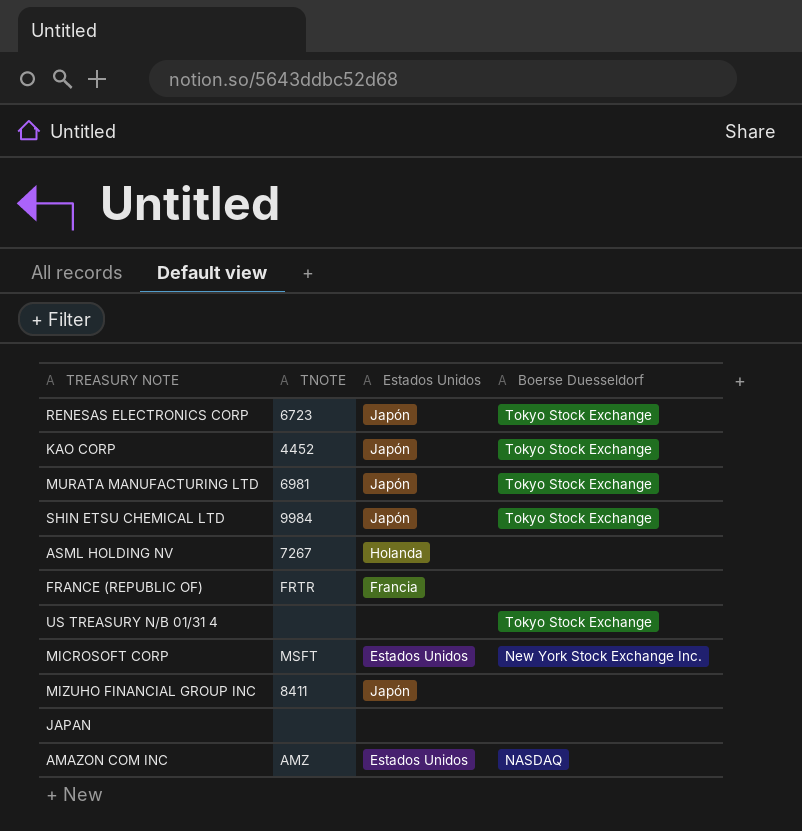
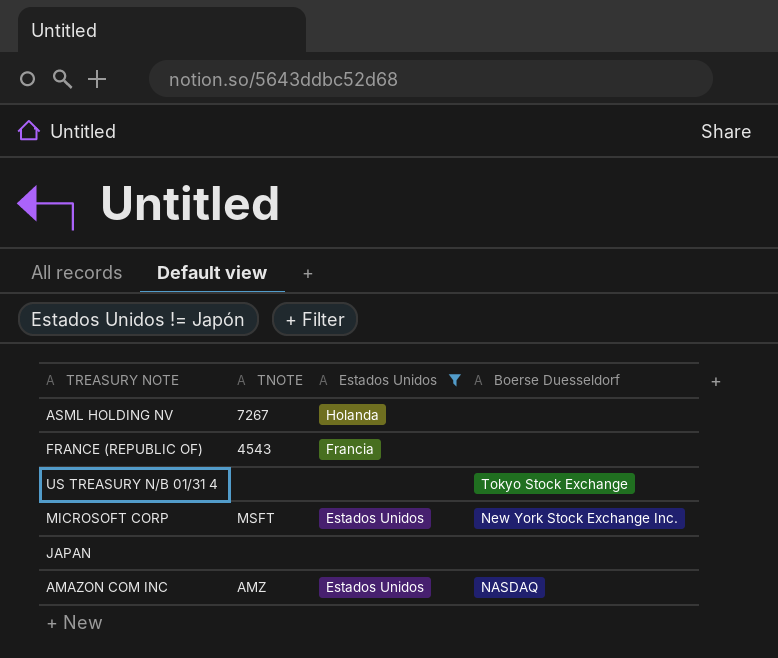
filter: none -> Estados Unidos != Japón
FRANCE (REPUBLIC OF) | TNOTE: FRTR -> 4543

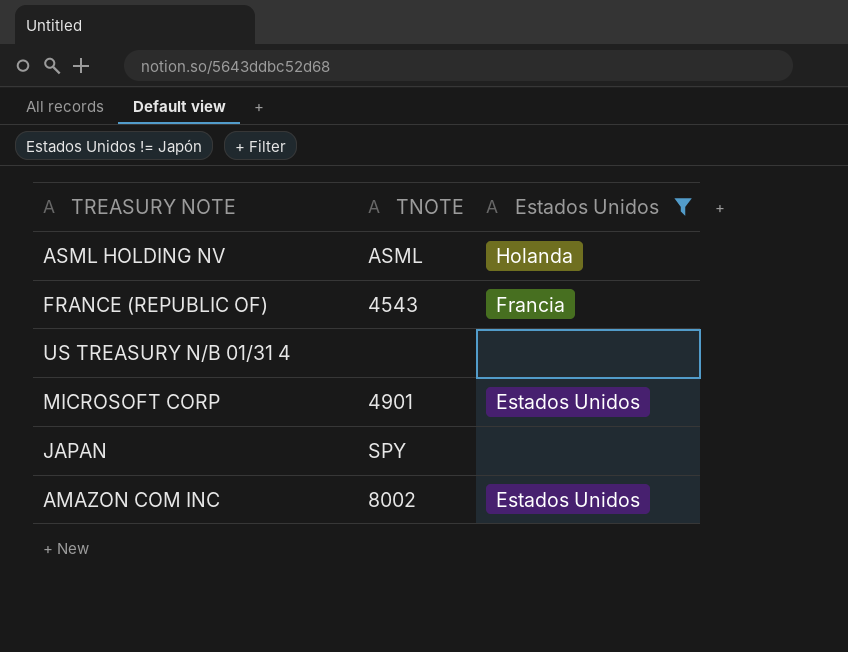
column Boerse Duesseldorf | position: 4 -> none
ASML HOLDING NV | TNOTE: 7267 -> ASML
MICROSOFT CORP | TNOTE: MSFT -> 4901
JAPAN | TNOTE: none -> SPY
AMAZON COM INC | TNOTE: AMZ -> 8002

